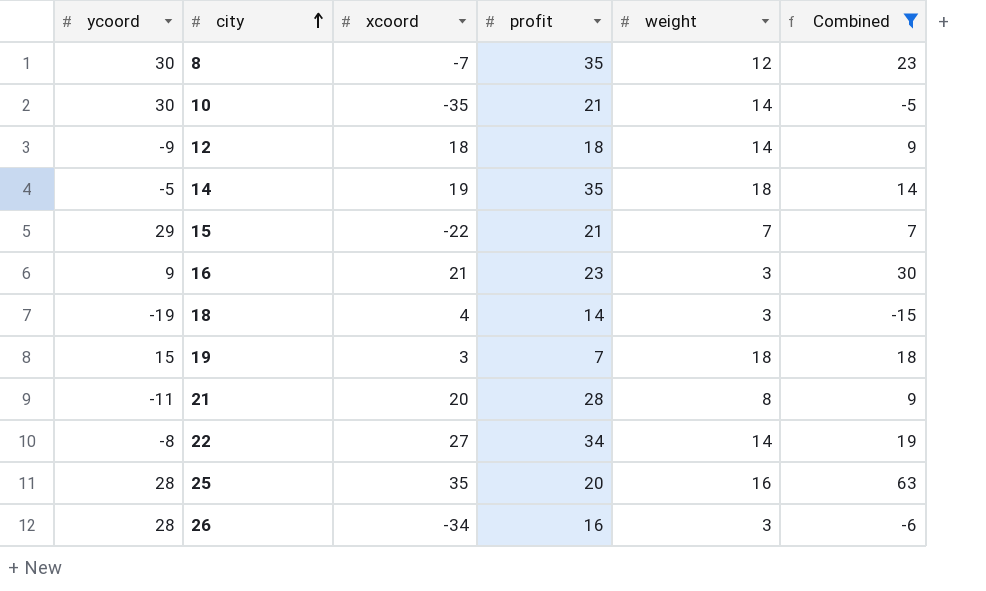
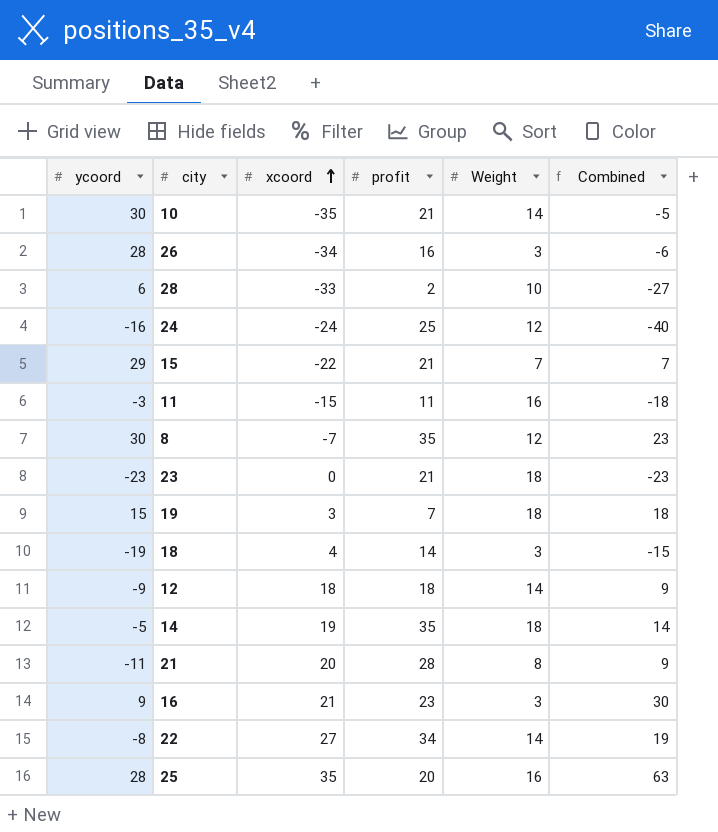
filter: Combined >= -15 -> none
row order: city ascending -> xcoord ascending
column name: weight -> Weight

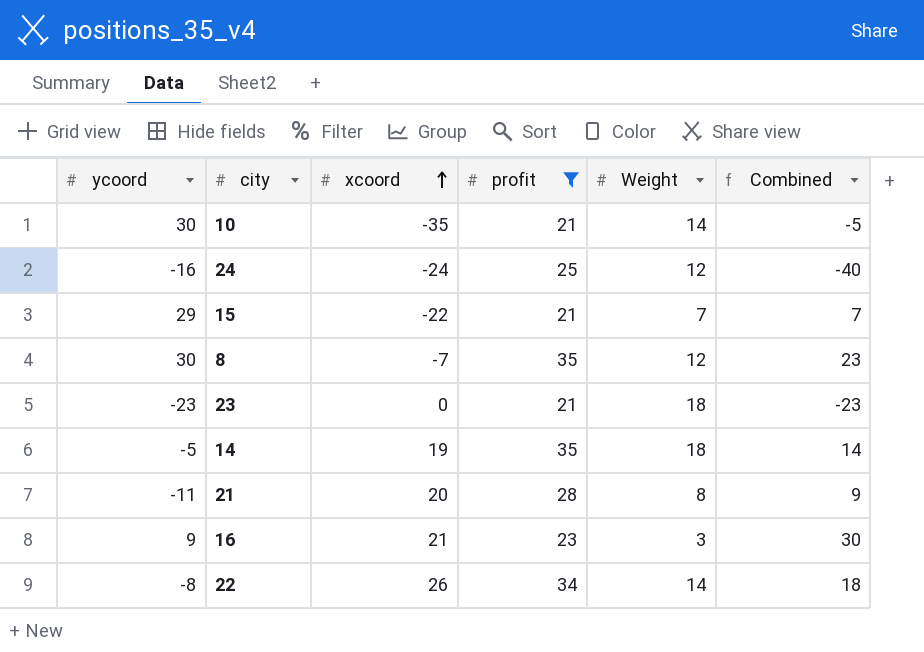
filter: none -> profit >= 21
22 | xcoord: 27 -> 26
22 | Combined: 19 -> 18

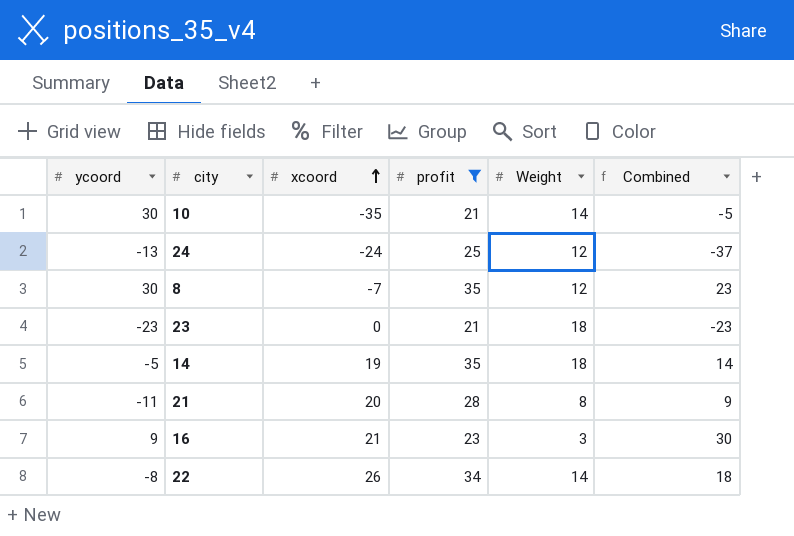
row 15: 29 | -22 | 21 | 7 | 7 -> none
24 | ycoord: -16 -> -13
24 | Combined: -40 -> -37

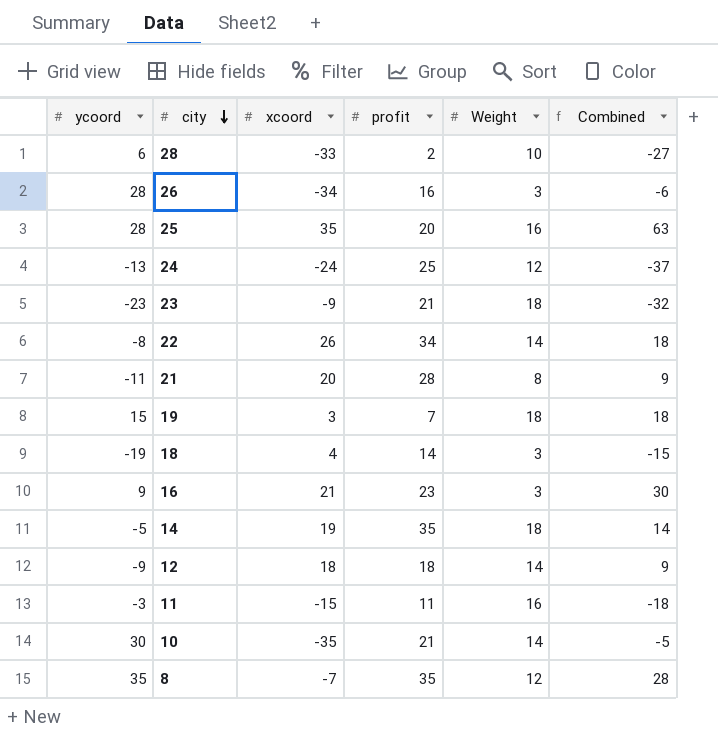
filter: profit >= 21 -> none
row order: xcoord ascending -> city descending
23 | xcoord: 0 -> -9
23 | Combined: -23 -> -32
8 | ycoord: 30 -> 35
8 | Combined: 23 -> 28

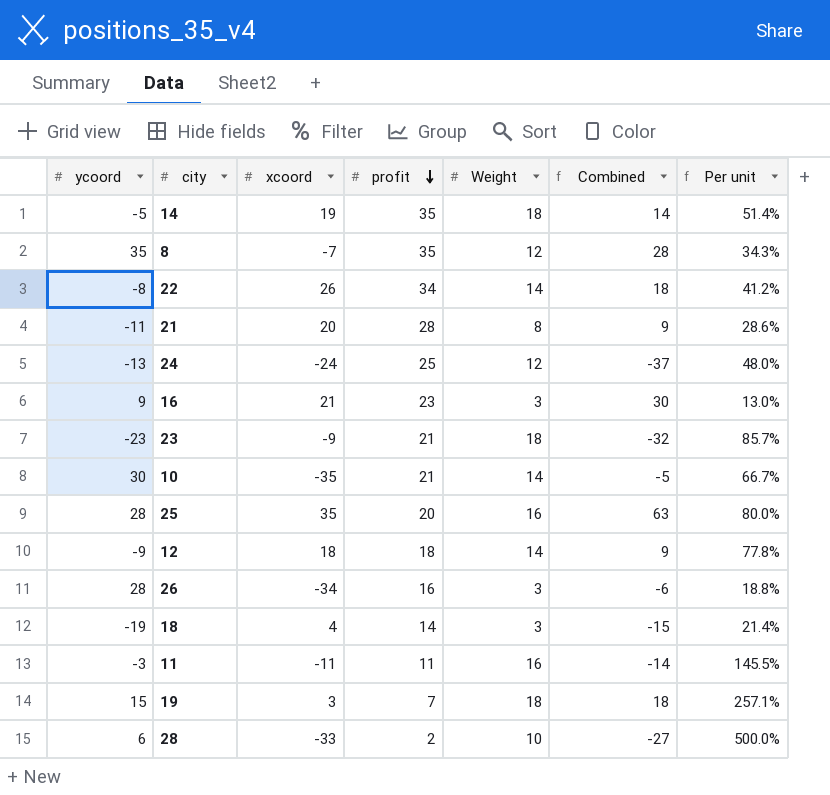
row order: city descending -> profit descending
column Per unit | formula: none -> [Weight] / [profit]
11 | xcoord: -15 -> -11
11 | Combined: -18 -> -14

